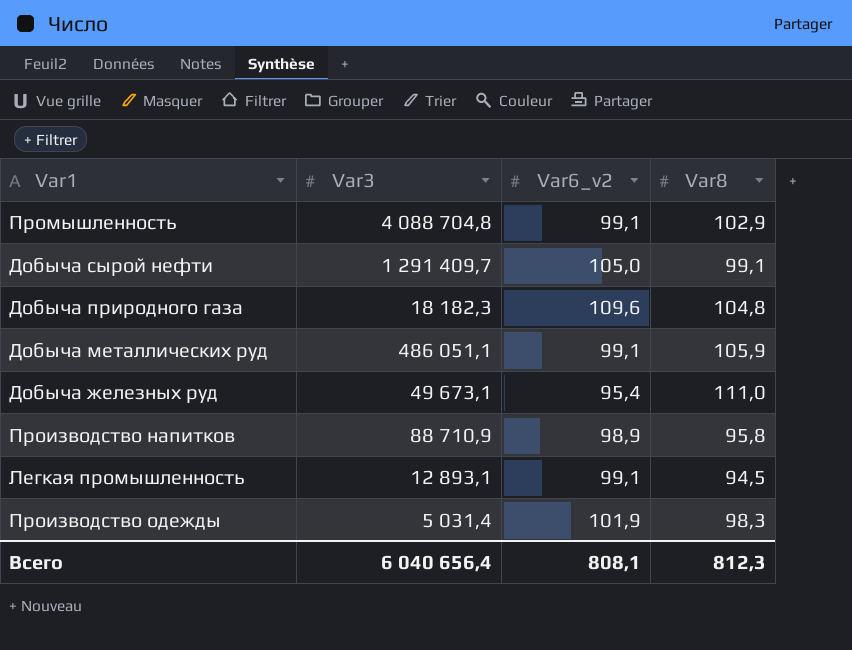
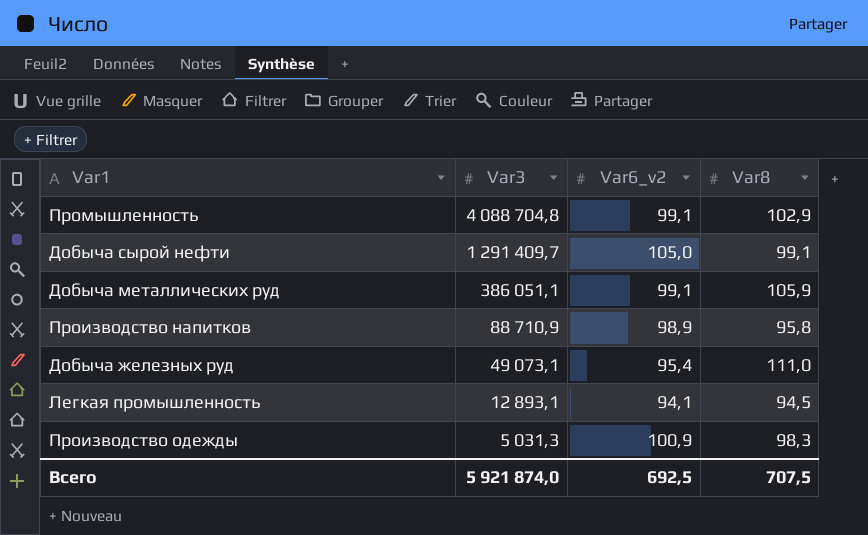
row order: none -> Var3 descending
row Добыча природного газа: 18 182,3 | 109,6 | 104,8 -> none
Добыча металлических руд | Var3: 486 051,1 -> 386 051,1
Добыча железных руд | Var3: 49 673,1 -> 49 073,1
Легкая промышленность | Var6_v2: 99,1 -> 94,1
Производство одежды | Var3: 5 031,4 -> 5 031,3
Производство одежды | Var6_v2: 101,9 -> 100,9
Всего | Var3: 6 040 656,4 -> 5 921 874,0
Всего | Var6_v2: 808,1 -> 692,5
Всего | Var8: 812,3 -> 707,5

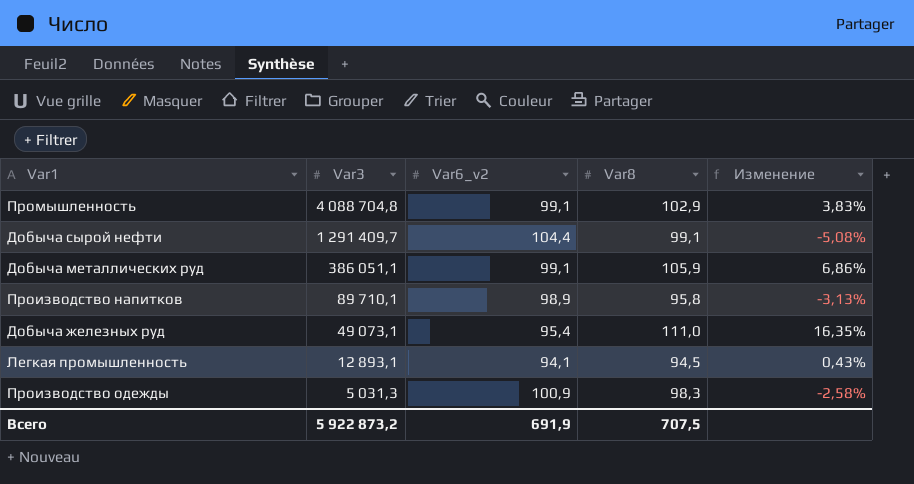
column Изменение | formula: none -> ([Var8] - [Var6_v2]) / [Var6_v2]
Добыча сырой нефти | Var6_v2: 105,0 -> 104,4
Производство напитков | Var3: 88 710,9 -> 89 710,1
Всего | Var3: 5 921 874,0 -> 5 922 873,2
Всего | Var6_v2: 692,5 -> 691,9

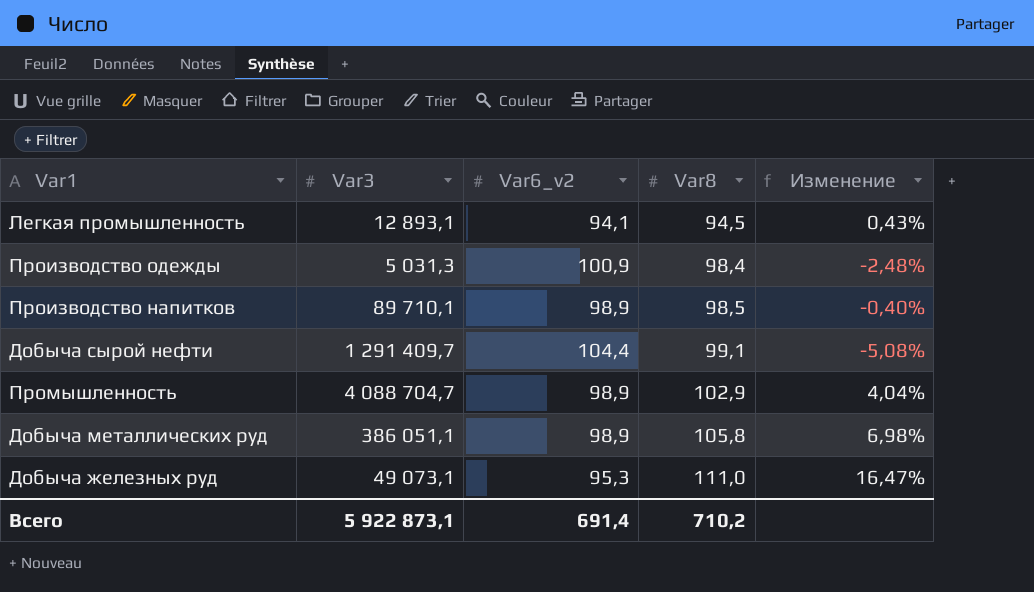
row order: Var3 descending -> Var8 ascending
Производство одежды | Var8: 98,3 -> 98,4
Производство одежды | Изменение: -2,58% -> -2,48%
Производство напитков | Var8: 95,8 -> 98,5
Производство напитков | Изменение: -3,13% -> -0,40%
Промышленность | Var3: 4 088 704,8 -> 4 088 704,7
Промышленность | Var6_v2: 99,1 -> 98,9
Промышленность | Изменение: 3,83% -> 4,04%
Добыча металлических руд | Var6_v2: 99,1 -> 98,9
Добыча металлических руд | Var8: 105,9 -> 105,8
Добыча металлических руд | Изменение: 6,86% -> 6,98%
Добыча железных руд | Var6_v2: 95,4 -> 95,3
Добыча железных руд | Изменение: 16,35% -> 16,47%
Всего | Var3: 5 922 873,2 -> 5 922 873,1
Всего | Var6_v2: 691,9 -> 691,4
Всего | Var8: 707,5 -> 710,2

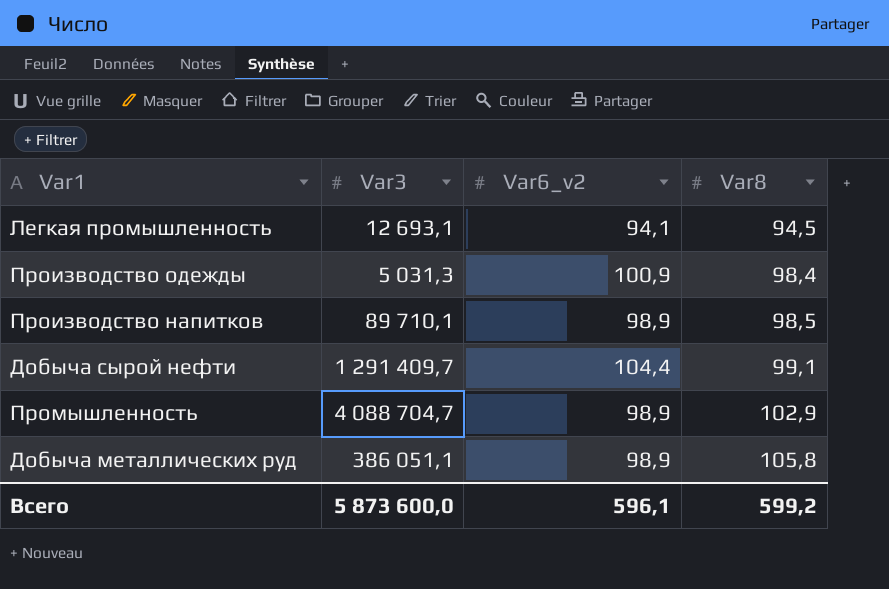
column Изменение | formula: ([Var8] - [Var6_v2]) / [Var6_v2] -> none
row Добыча железных руд: 49 073,1 | 95,3 | 111,0 | 16,47% -> none
Легкая промышленность | Var3: 12 893,1 -> 12 693,1
Всего | Var3: 5 922 873,1 -> 5 873 600,0
Всего | Var6_v2: 691,4 -> 596,1
Всего | Var8: 710,2 -> 599,2

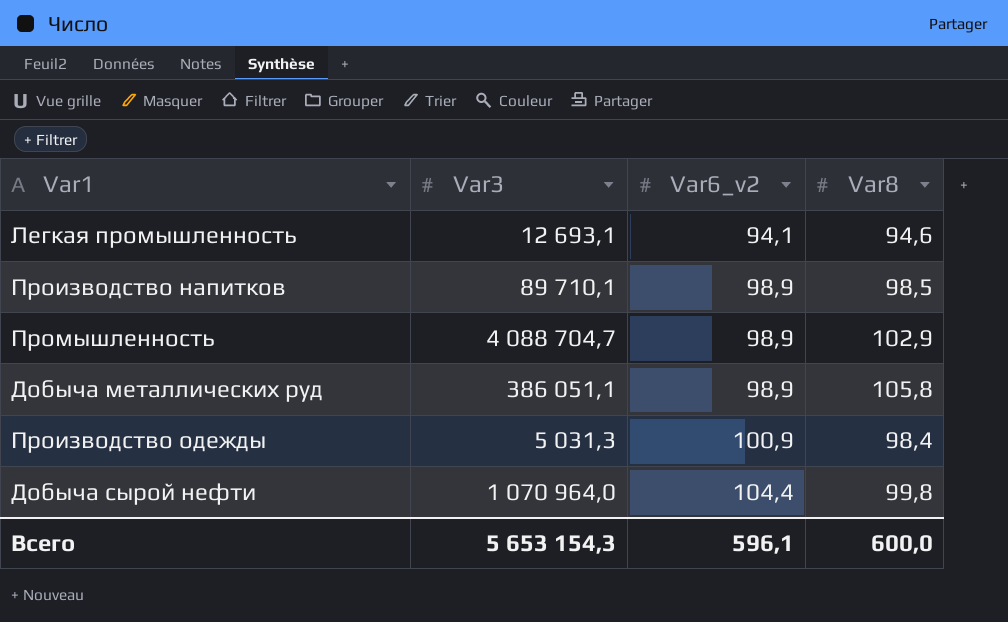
row order: Var8 ascending -> Var6_v2 ascending
Легкая промышленность | Var8: 94,5 -> 94,6
Добыча сырой нефти | Var3: 1 291 409,7 -> 1 070 964,0
Добыча сырой нефти | Var8: 99,1 -> 99,8
Всего | Var3: 5 873 600,0 -> 5 653 154,3
Всего | Var8: 599,2 -> 600,0

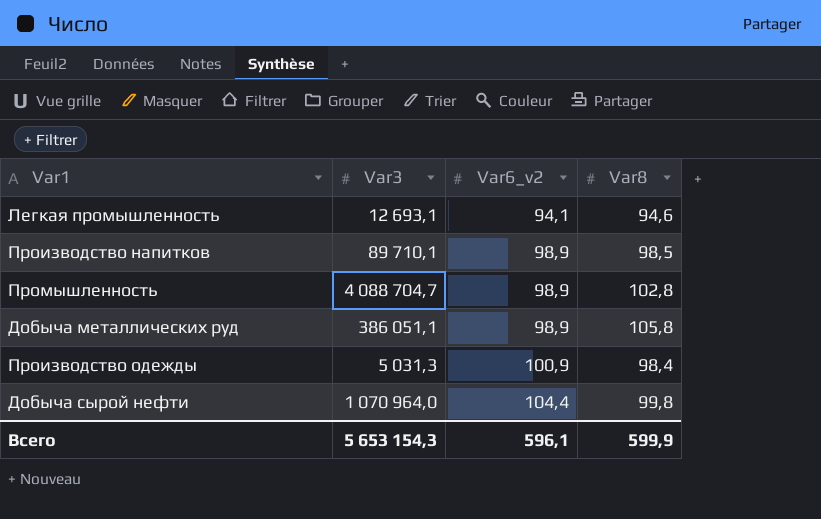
Промышленность | Var8: 102,9 -> 102,8
Всего | Var8: 600,0 -> 599,9

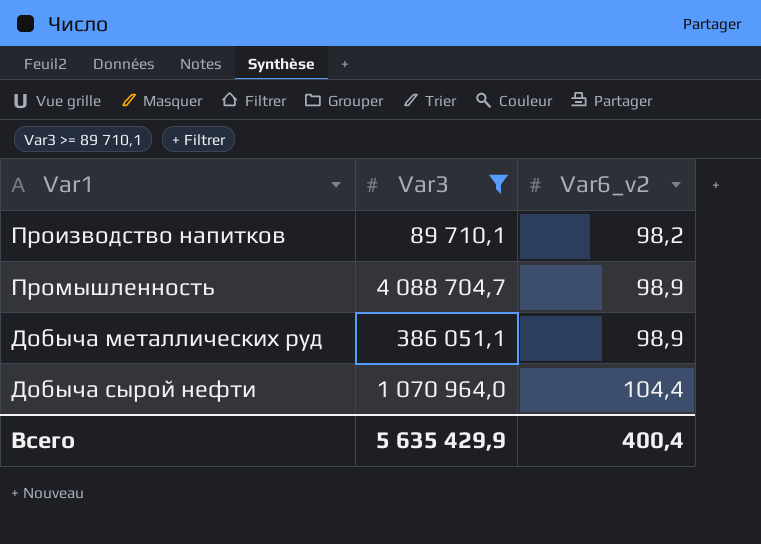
filter: none -> Var3 >= 89 710,1
column Var8 | position: 4 -> none
Производство напитков | Var6_v2: 98,9 -> 98,2
Всего | Var3: 5 653 154,3 -> 5 635 429,9
Всего | Var6_v2: 596,1 -> 400,4

